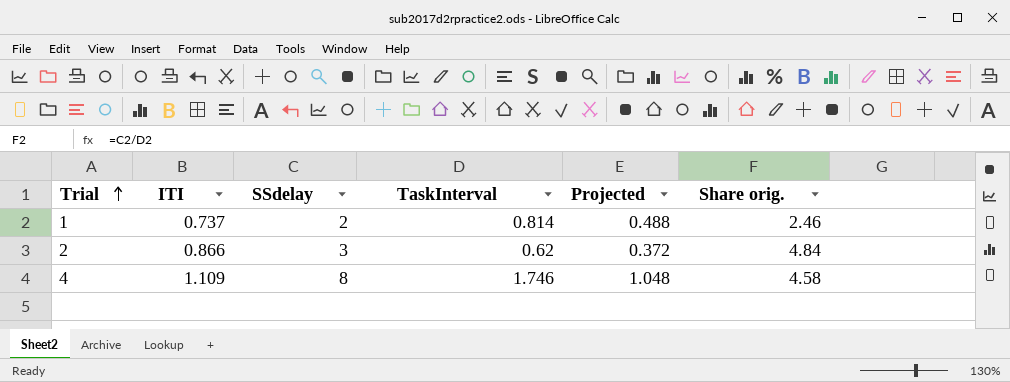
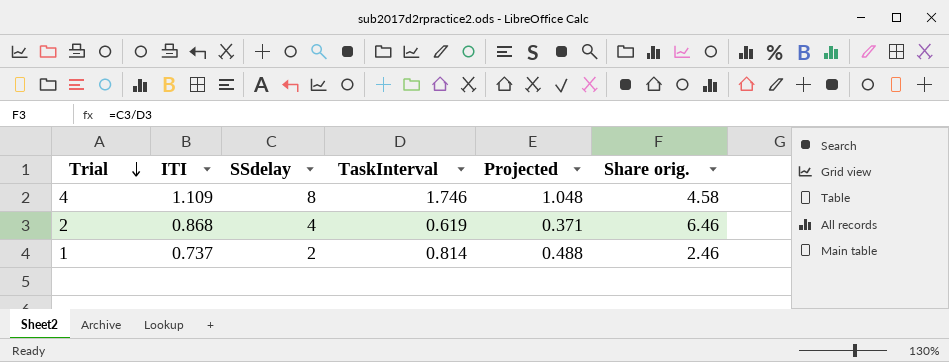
row order: Trial ascending -> Trial descending
2 | ITI: 0.866 -> 0.868
2 | SSdelay: 3 -> 4
2 | TaskInterval: 0.62 -> 0.619
2 | Projected: 0.372 -> 0.371
2 | Share orig.: 4.84 -> 6.46

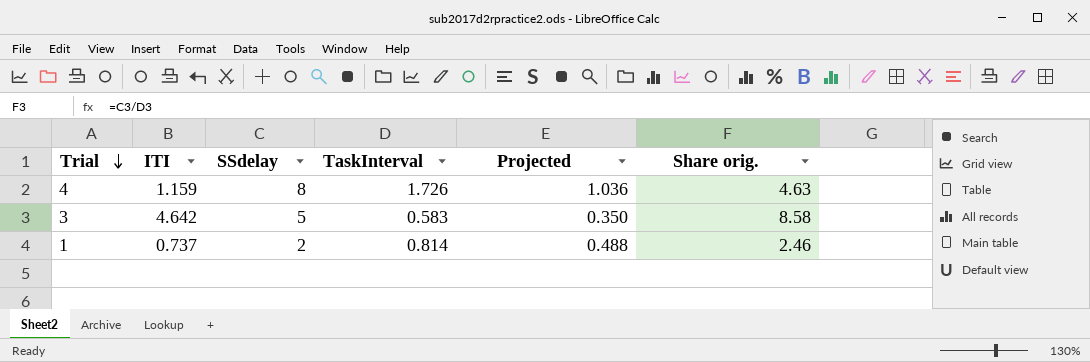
row 2: 0.868 | 4 | 0.619 | 0.371 | 6.46 -> none
4 | ITI: 1.109 -> 1.159
4 | TaskInterval: 1.746 -> 1.726
4 | Projected: 1.048 -> 1.036
4 | Share orig.: 4.58 -> 4.63
row 3: none -> 4.642 | 5 | 0.583 | 0.350 | 8.58

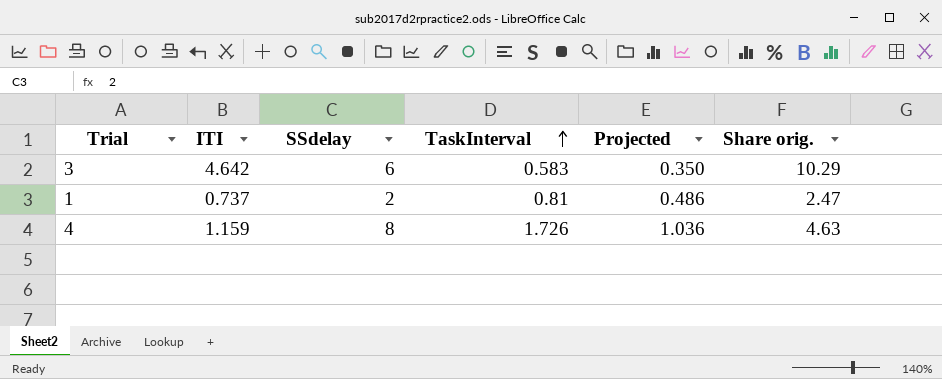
row order: Trial descending -> TaskInterval ascending
3 | SSdelay: 5 -> 6
3 | Share orig.: 8.58 -> 10.29
1 | TaskInterval: 0.814 -> 0.81
1 | Projected: 0.488 -> 0.486
1 | Share orig.: 2.46 -> 2.47

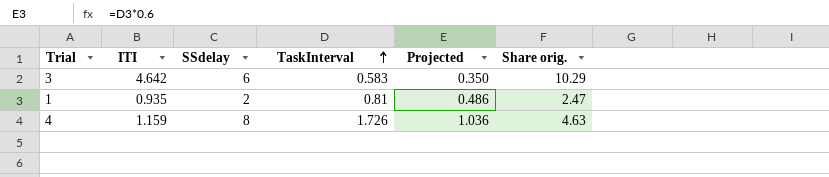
1 | ITI: 0.737 -> 0.935

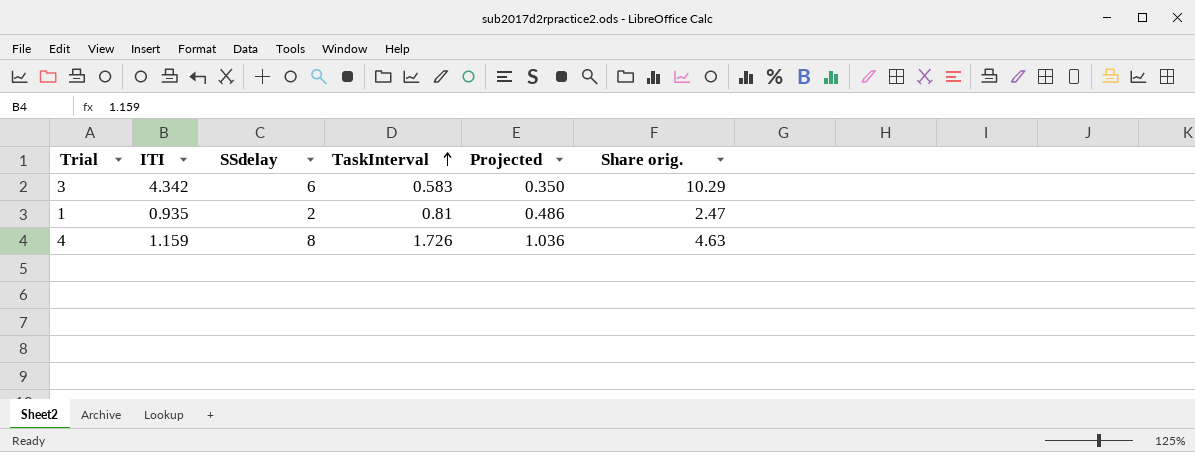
3 | ITI: 4.642 -> 4.342

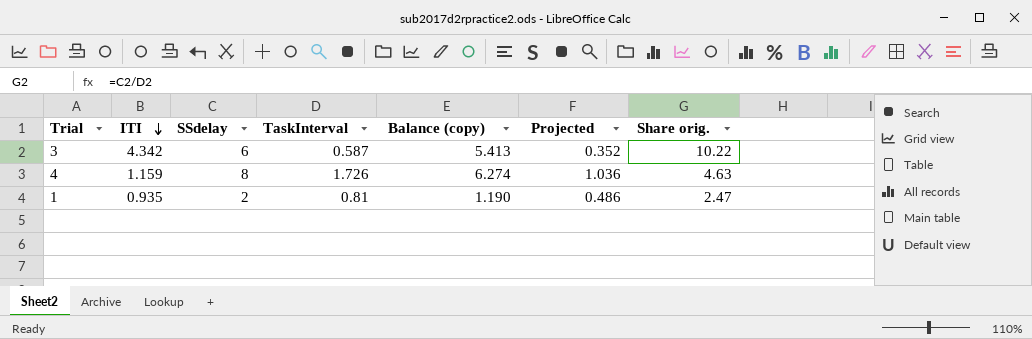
row order: TaskInterval ascending -> ITI descending
column Balance (copy) | formula: none -> [SSdelay] - [TaskInterval]
3 | TaskInterval: 0.583 -> 0.587
3 | Projected: 0.350 -> 0.352
3 | Share orig.: 10.29 -> 10.22

